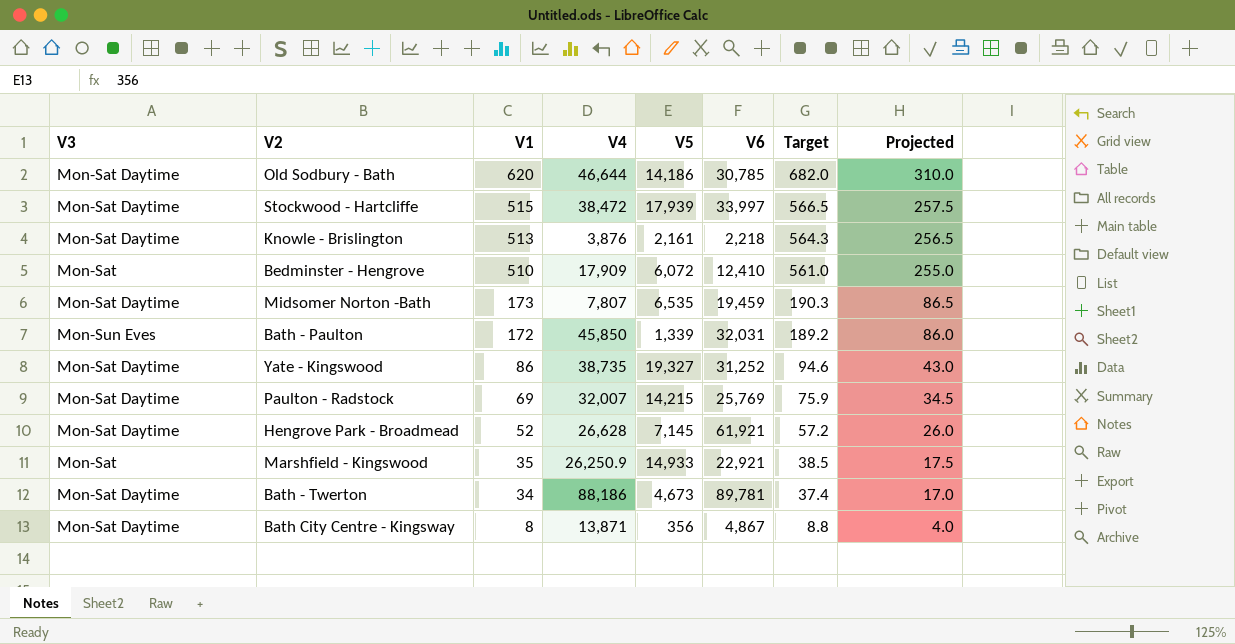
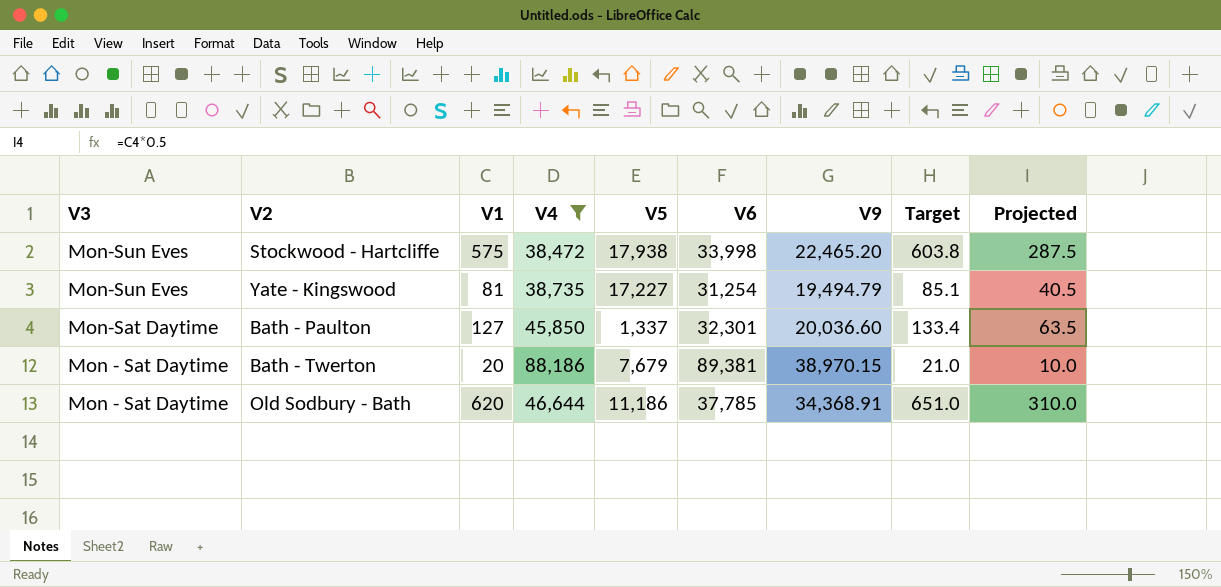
filter: none -> V4 >= 38,472
row order: V1 descending -> V3 descending
column V9 | position: none -> 7
column Target | formula: [V1] * 1.1 -> [V1] * 1.05
Stockwood - Hartcliffe | V3: Mon-Sat Daytime -> Mon-Sun Eves
Stockwood - Hartcliffe | V1: 515 -> 575
Stockwood - Hartcliffe | V5: 17,939 -> 17,938
Stockwood - Hartcliffe | V6: 33,997 -> 33,998
Stockwood - Hartcliffe | Projected: 257.5 -> 287.5
Yate - Kingswood | V3: Mon-Sat Daytime -> Mon-Sun Eves
Yate - Kingswood | V1: 86 -> 81
Yate - Kingswood | V5: 19,327 -> 17,227
Yate - Kingswood | V6: 31,252 -> 31,254
Yate - Kingswood | Projected: 43.0 -> 40.5
Bath - Paulton | V3: Mon-Sun Eves -> Mon-Sat Daytime
Bath - Paulton | V1: 172 -> 127
Bath - Paulton | V5: 1,339 -> 1,337
Bath - Paulton | V6: 32,031 -> 32,301
Bath - Paulton | Projected: 86.0 -> 63.5
Bath - Twerton | V3: Mon-Sat Daytime -> Mon - Sat Daytime
Bath - Twerton | V1: 34 -> 20
Bath - Twerton | V5: 4,673 -> 7,679
Bath - Twerton | V6: 89,781 -> 89,381
Bath - Twerton | Projected: 17.0 -> 10.0
Old Sodbury - Bath | V3: Mon-Sat Daytime -> Mon - Sat Daytime
Old Sodbury - Bath | V5: 14,186 -> 11,186
Old Sodbury - Bath | V6: 30,785 -> 37,785

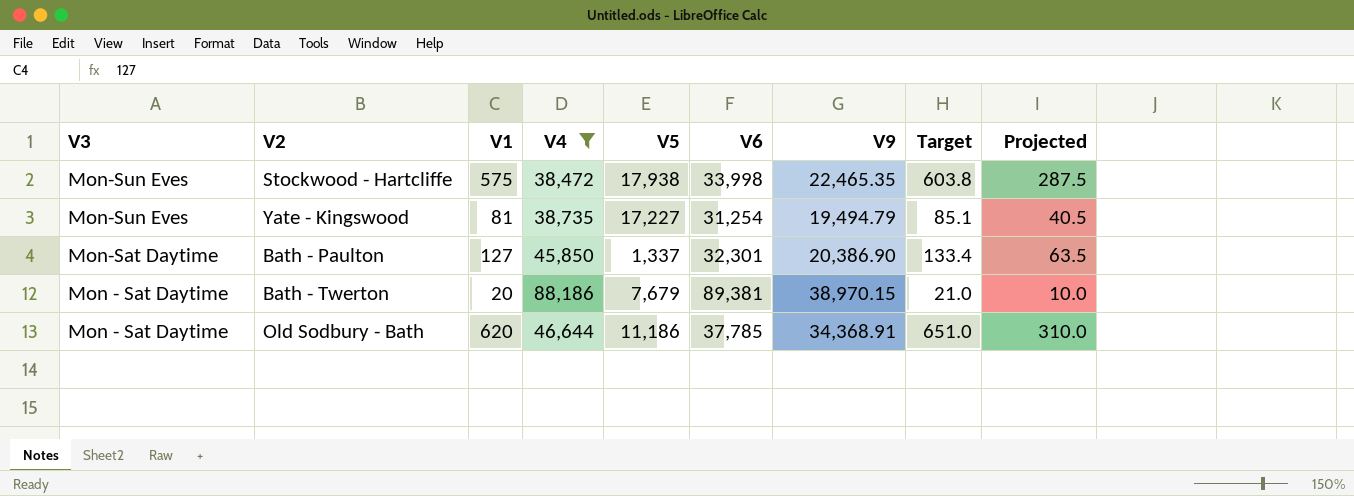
Stockwood - Hartcliffe | V9: 22,465.20 -> 22,465.35
Bath - Paulton | V9: 20,036.60 -> 20,386.90

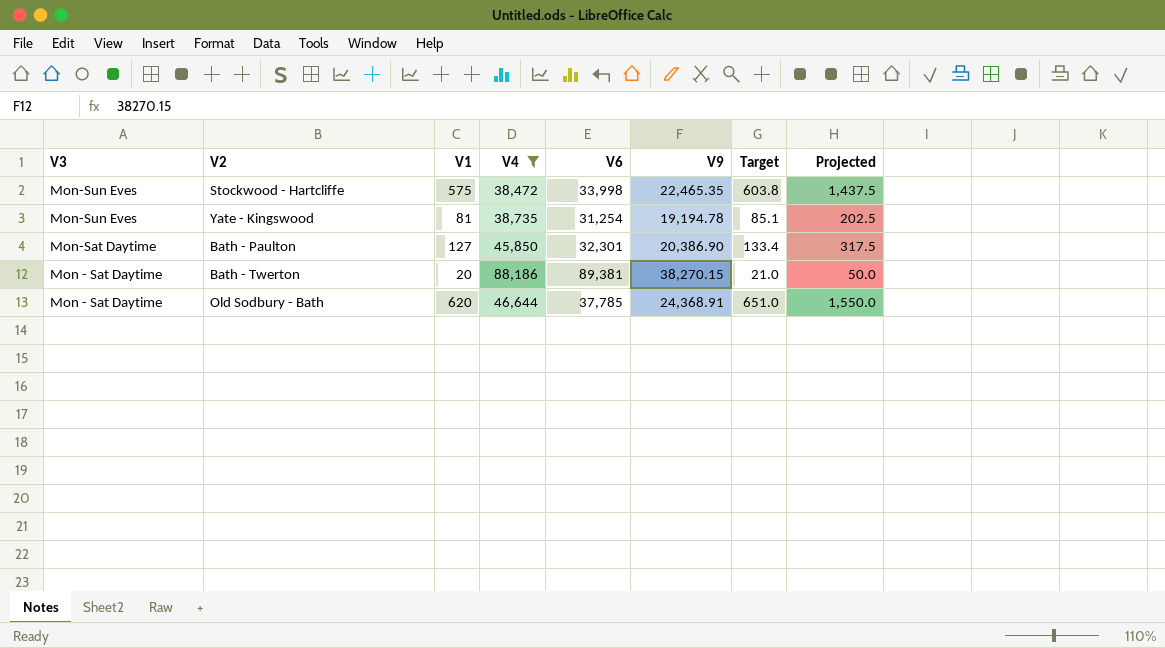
column V5 | position: 5 -> none
column Projected | formula: [V1] * 0.5 -> [V1] * 2.5
Yate - Kingswood | V9: 19,494.79 -> 19,194.78
Bath - Twerton | V9: 38,970.15 -> 38,270.15
Old Sodbury - Bath | V9: 34,368.91 -> 24,368.91

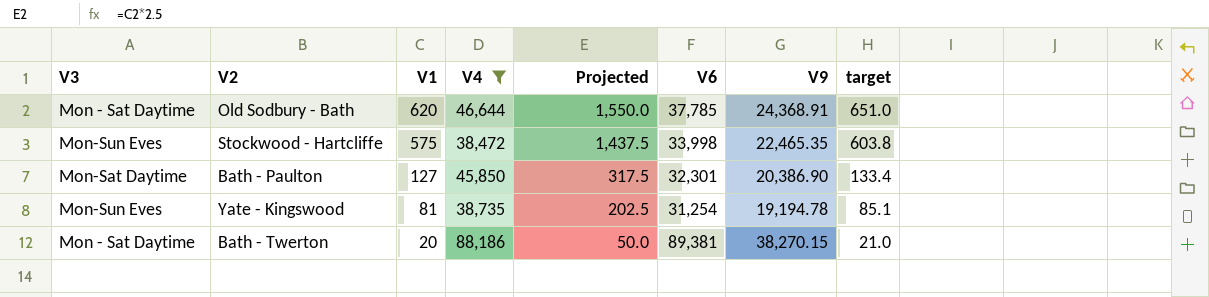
row order: V3 descending -> V1 descending
column Projected | position: 8 -> 5
column name: Target -> target

